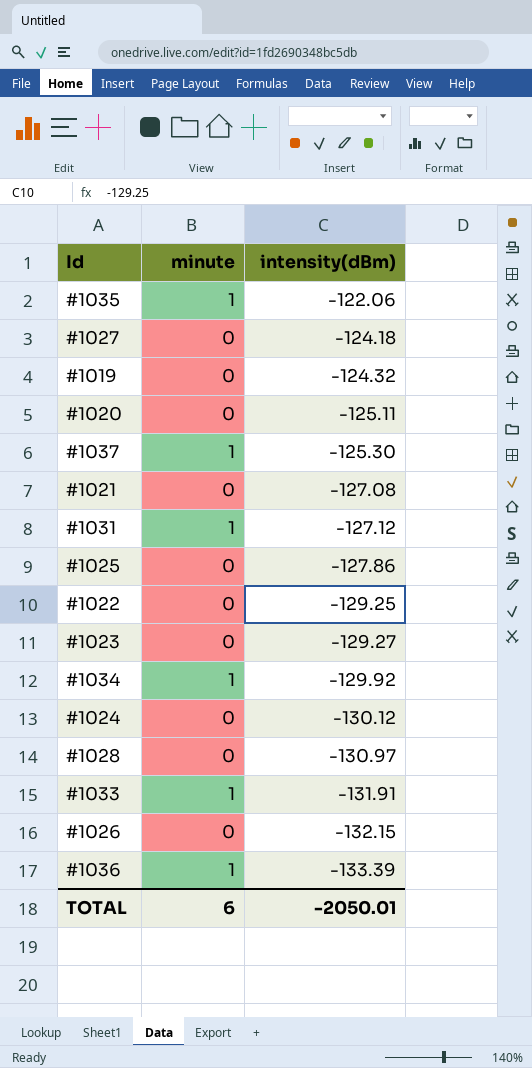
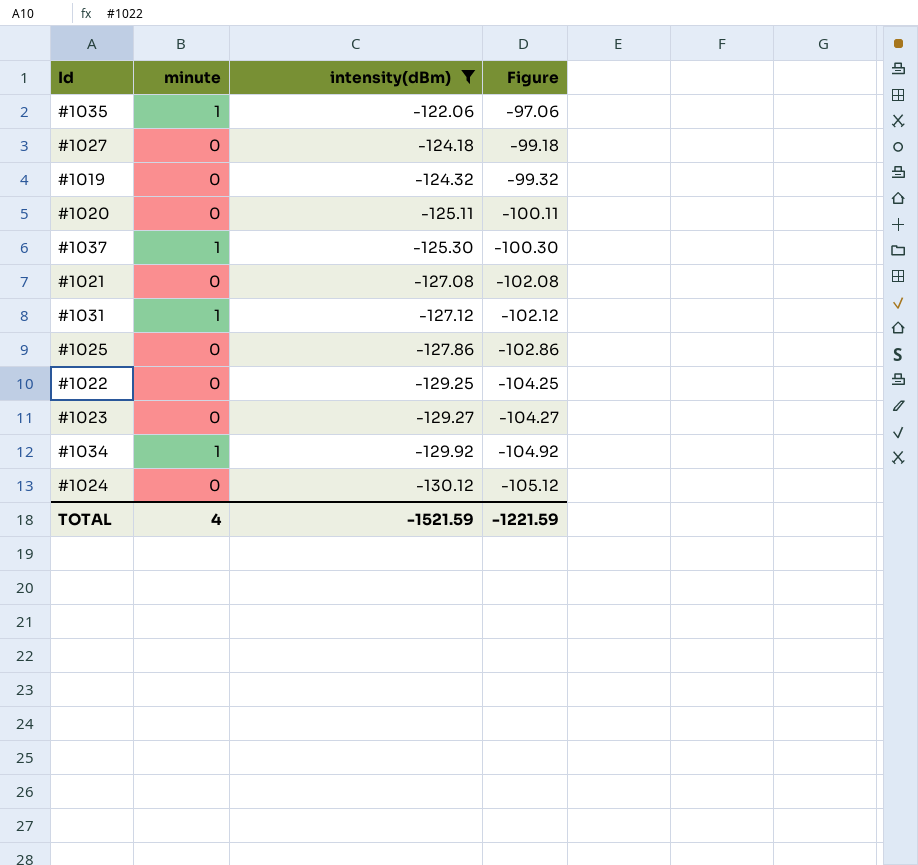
filter: none -> intensity(dBm) >= -130.12
column Figure | formula: none -> [intensity(dBm)] + 25
TOTAL | minute: 6 -> 4
TOTAL | intensity(dBm): -2050.01 -> -1521.59

